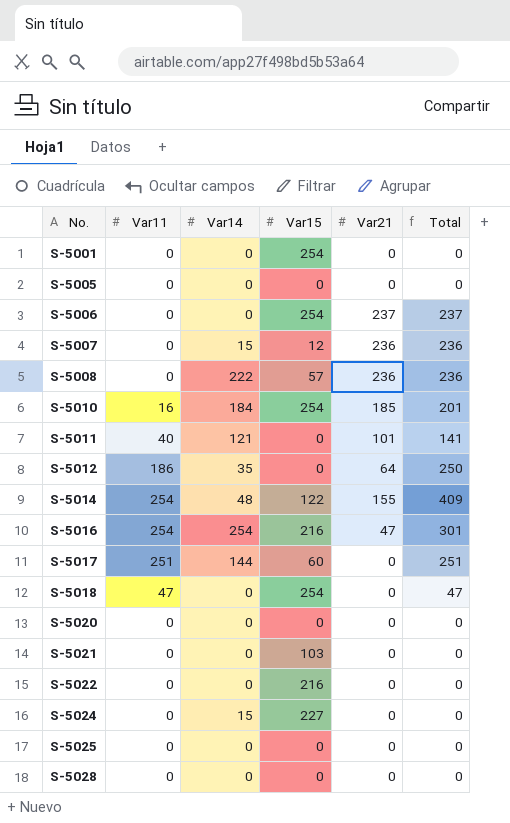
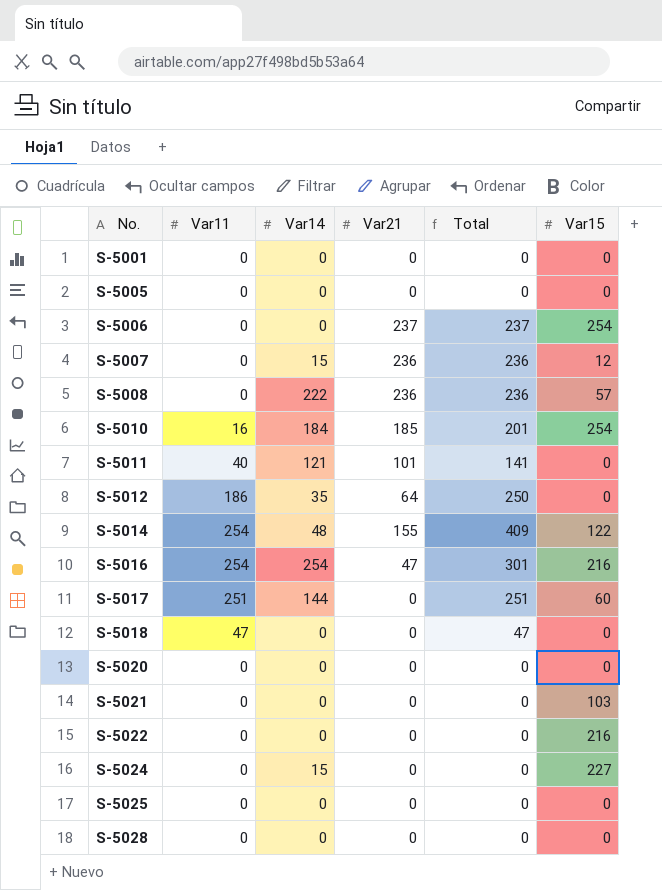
column Var15 | position: 4 -> 6
S-5001 | Var15: 254 -> 0
S-5018 | Var15: 254 -> 0

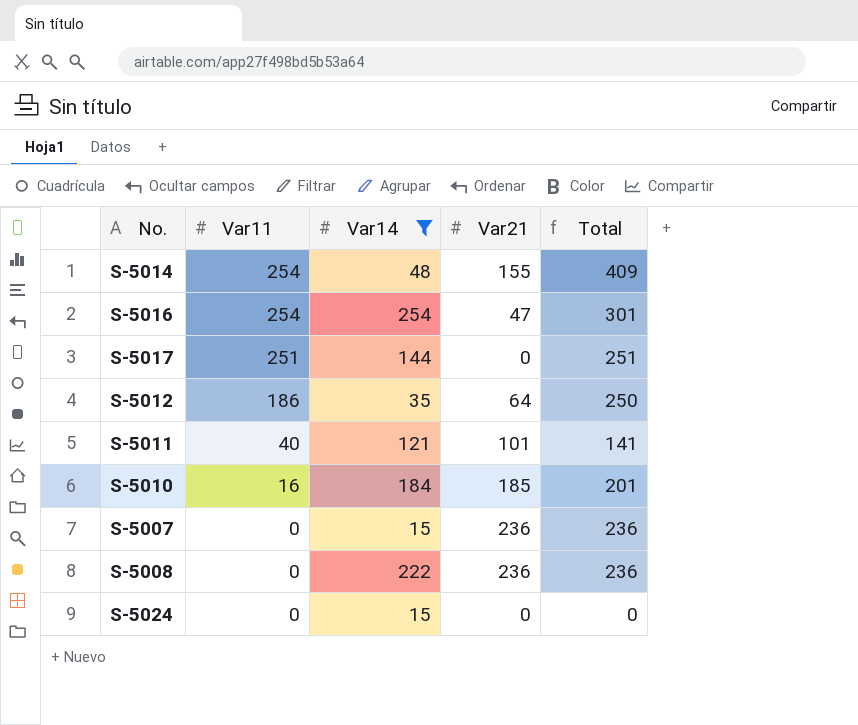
filter: none -> Var14 != 0
row order: No. ascending -> Var11 descending
column Var15 | position: 6 -> none

